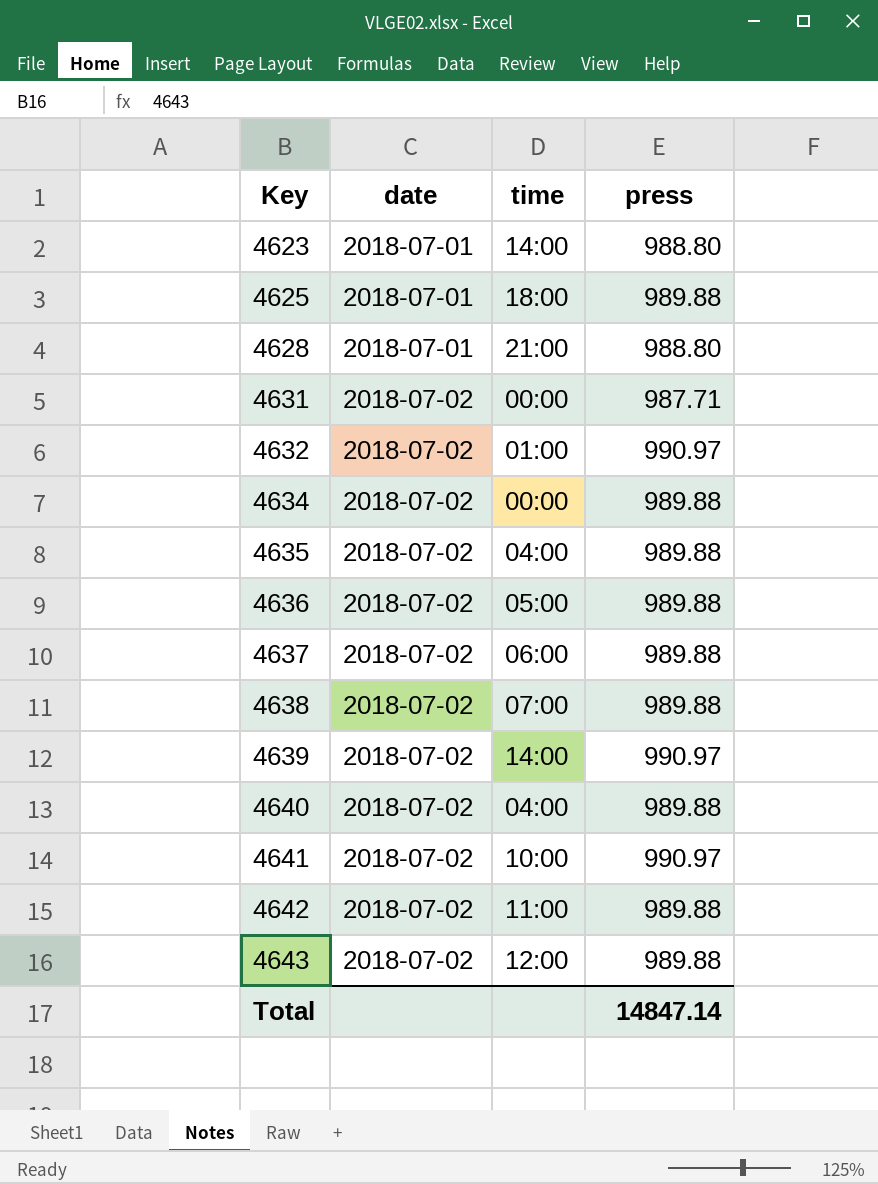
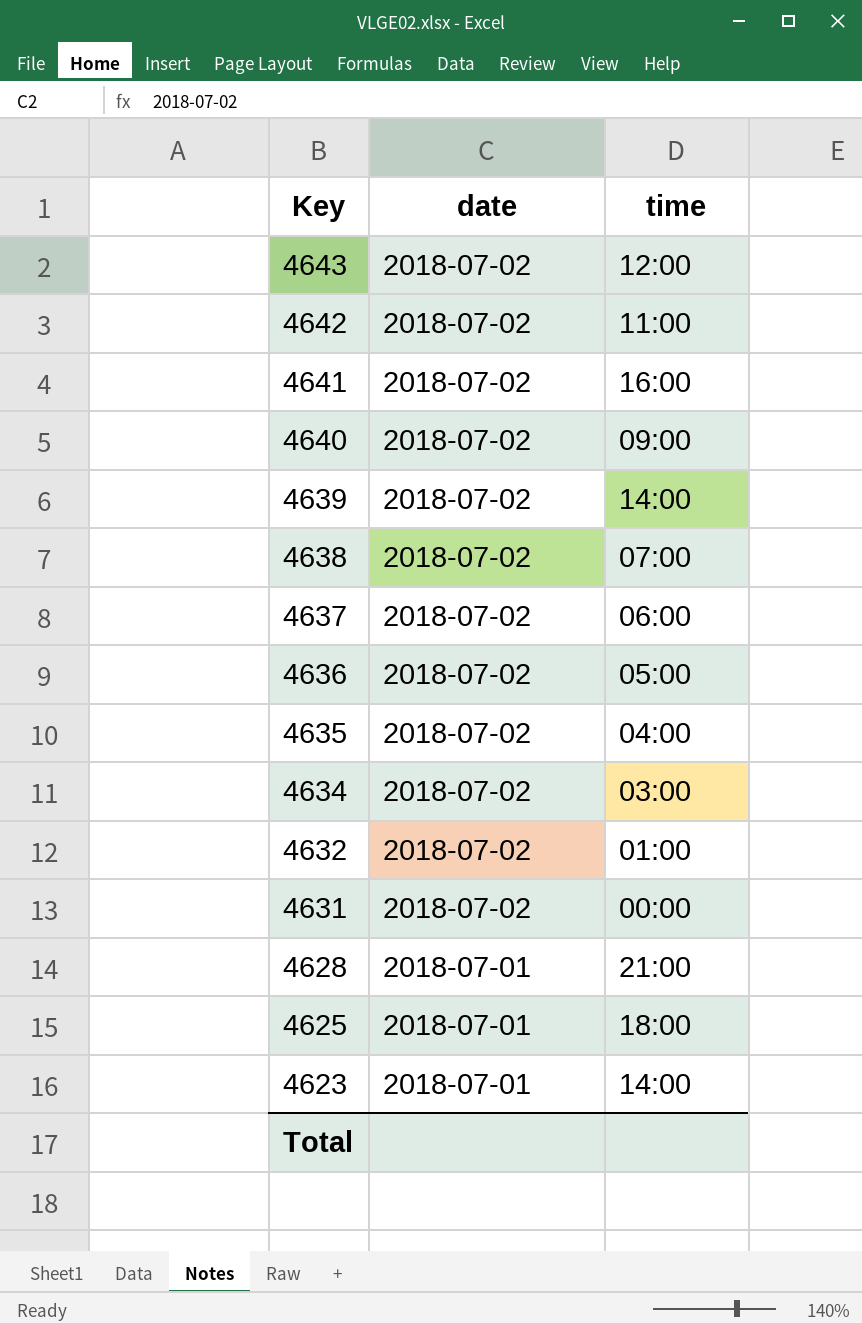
row order: Key ascending -> Key descending
column press | position: 4 -> none
4641 | time: 10:00 -> 16:00
4640 | time: 04:00 -> 09:00
4634 | time: 00:00 -> 03:00

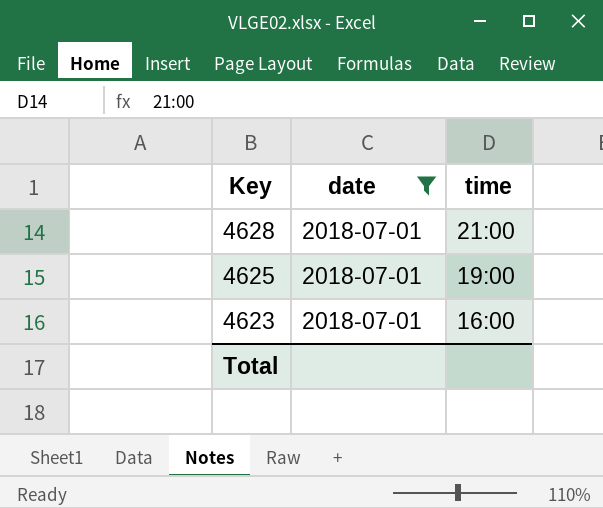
filter: none -> date = 2018-07-01
4625 | time: 18:00 -> 19:00
4623 | time: 14:00 -> 16:00

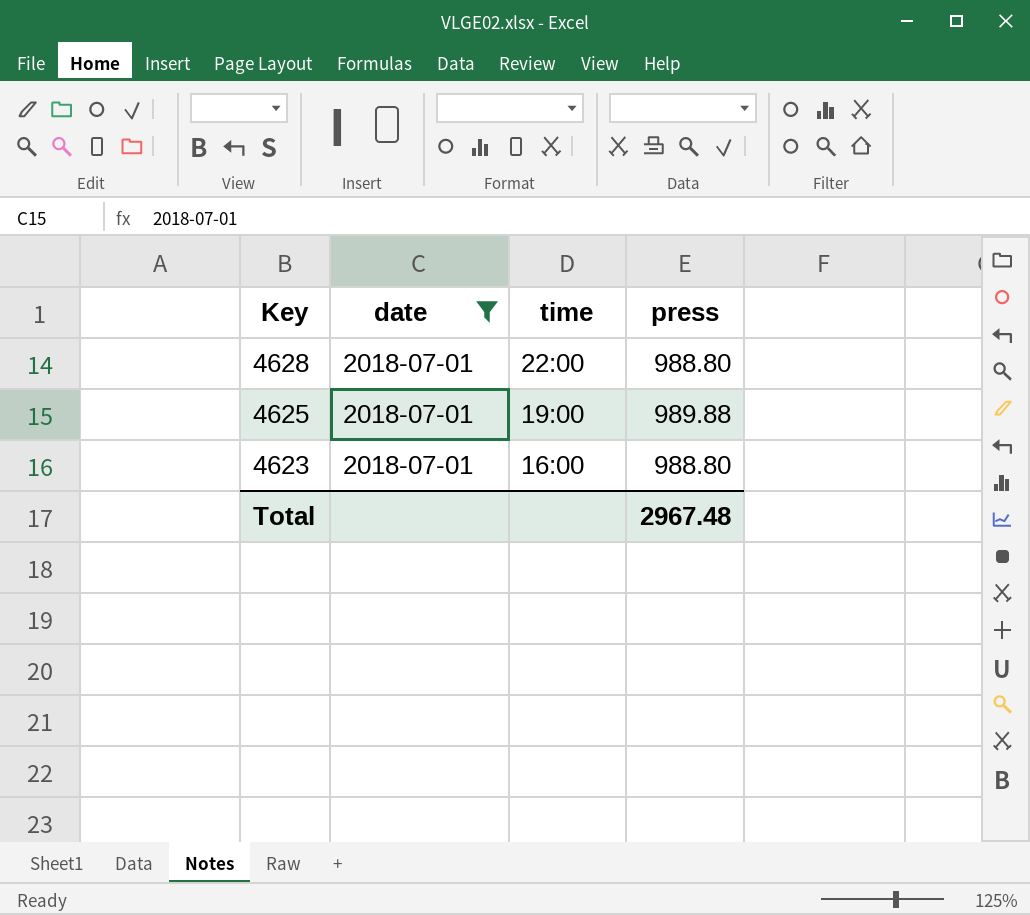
column press | position: none -> 4
4628 | time: 21:00 -> 22:00

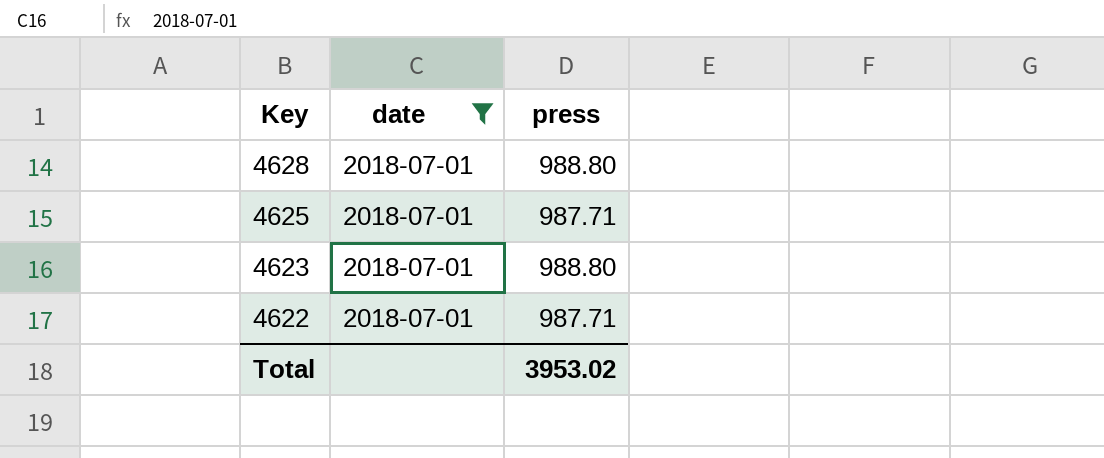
column time | position: 3 -> none
4625 | press: 989.88 -> 987.71
row 4622: none -> 2018-07-01 | 987.71
Total | press: 2967.48 -> 3953.02

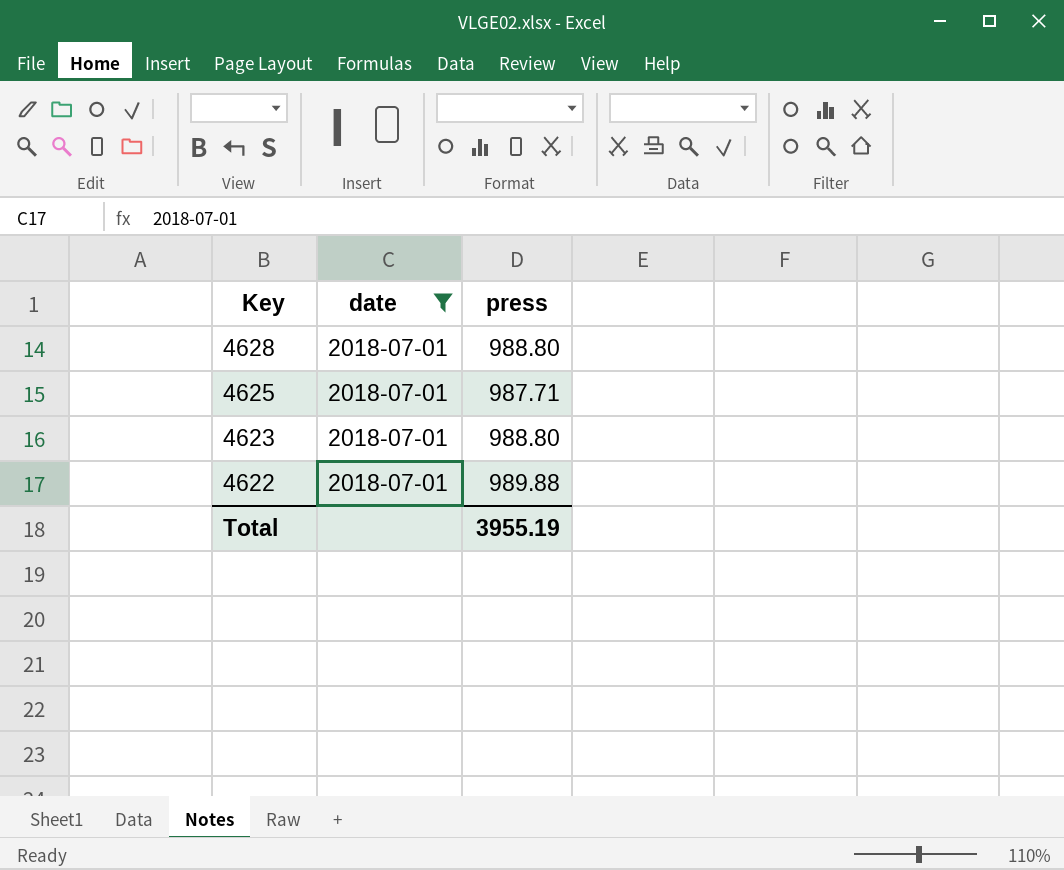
4622 | press: 987.71 -> 989.88
Total | press: 3953.02 -> 3955.19

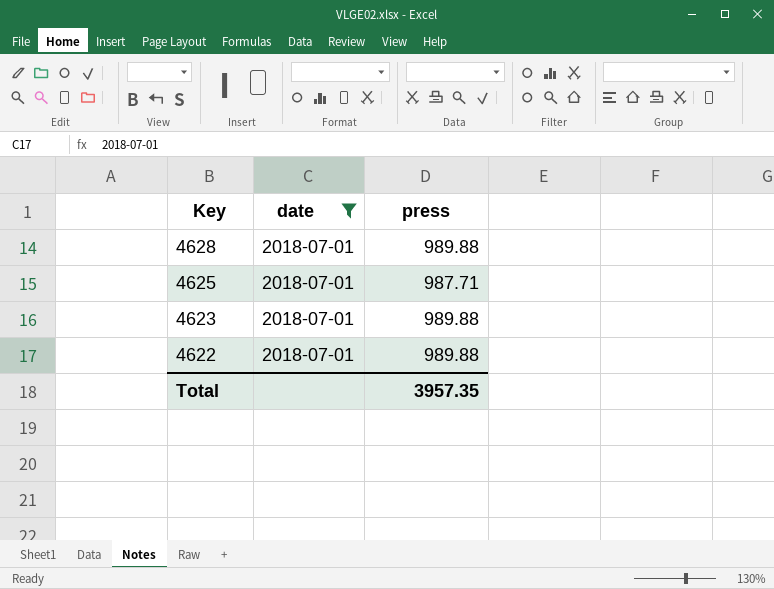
4628 | press: 988.80 -> 989.88
4623 | press: 988.80 -> 989.88
Total | press: 3955.19 -> 3957.35

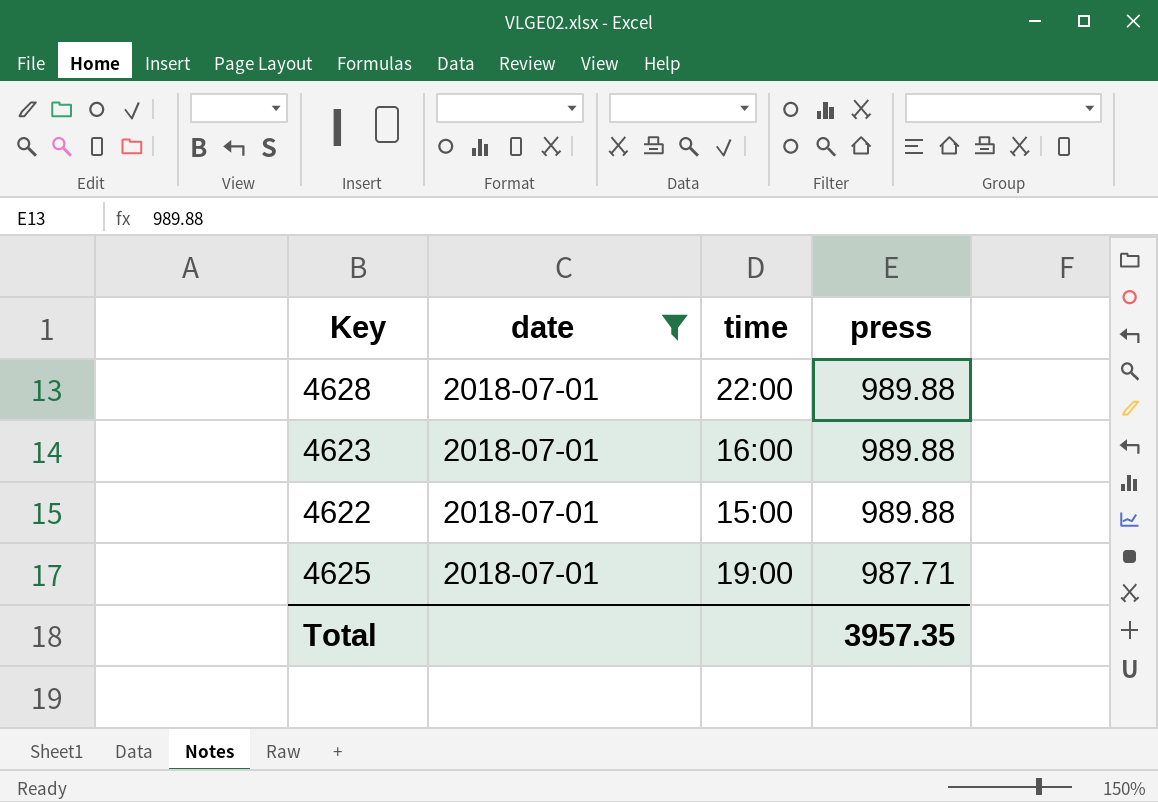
row order: Key descending -> press descending
column time | position: none -> 3

